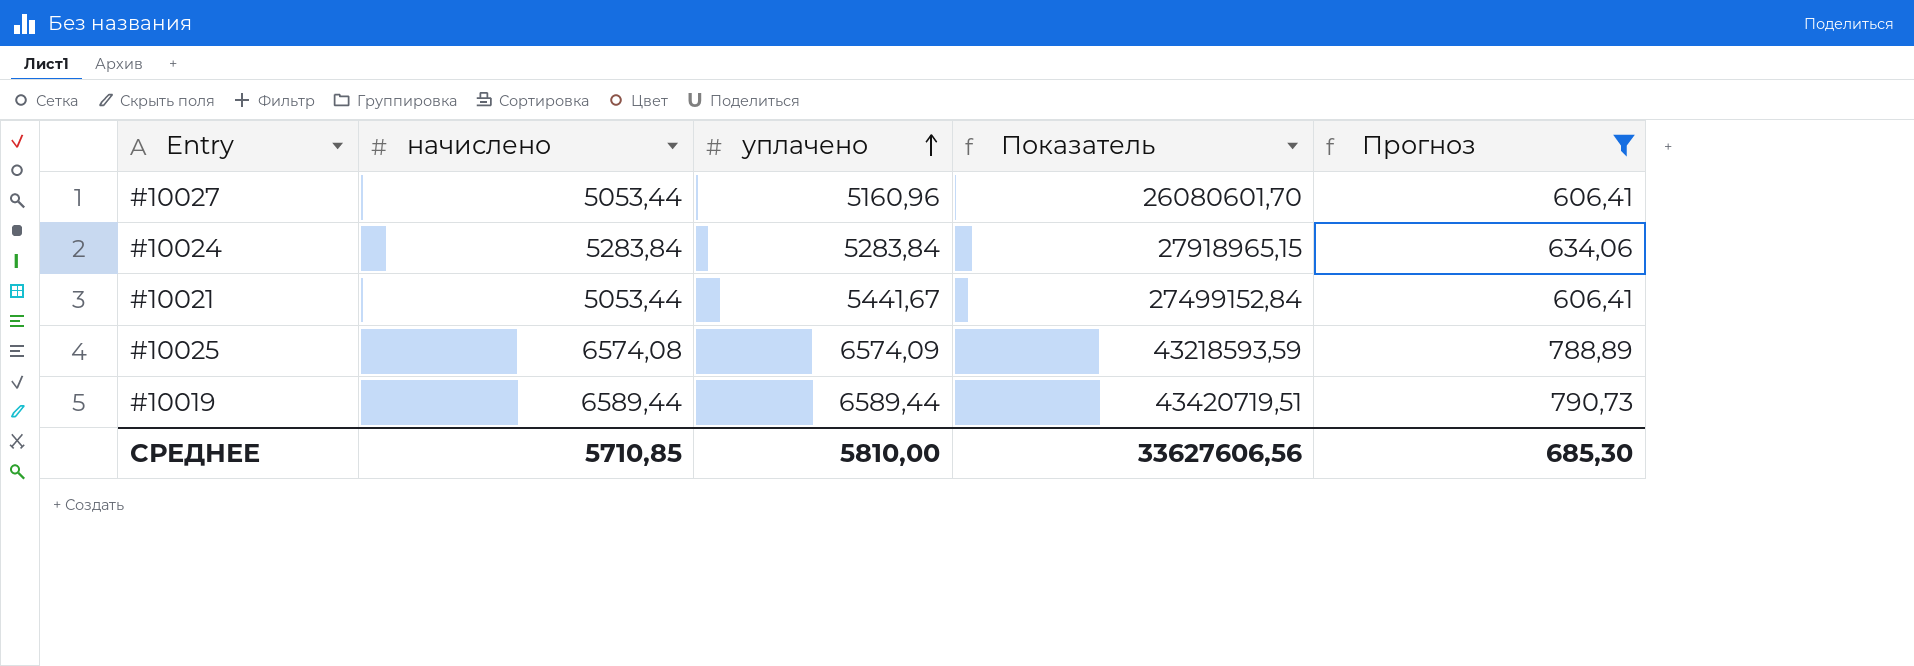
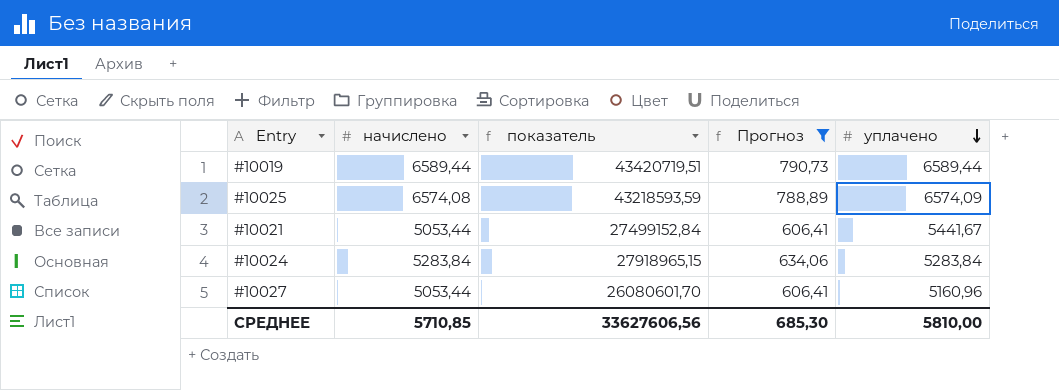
row order: уплачено ascending -> уплачено descending
column name: Показатель -> показатель
column уплачено | position: 3 -> 5

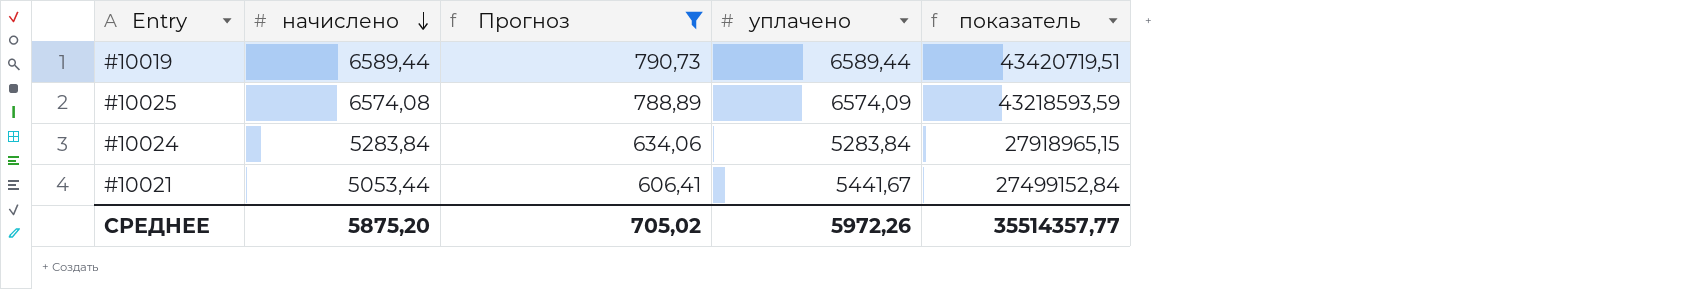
row order: уплачено descending -> начислено descending
column показатель | position: 3 -> 5
row #10027: 5053,44 | 26080601,70 | 606,41 | 5160,96 -> none
СРЕДНЕЕ | начислено: 5710,85 -> 5875,20
СРЕДНЕЕ | Прогноз: 685,30 -> 705,02
СРЕДНЕЕ | уплачено: 5810,00 -> 5972,26
СРЕДНЕЕ | показатель: 33627606,56 -> 35514357,77

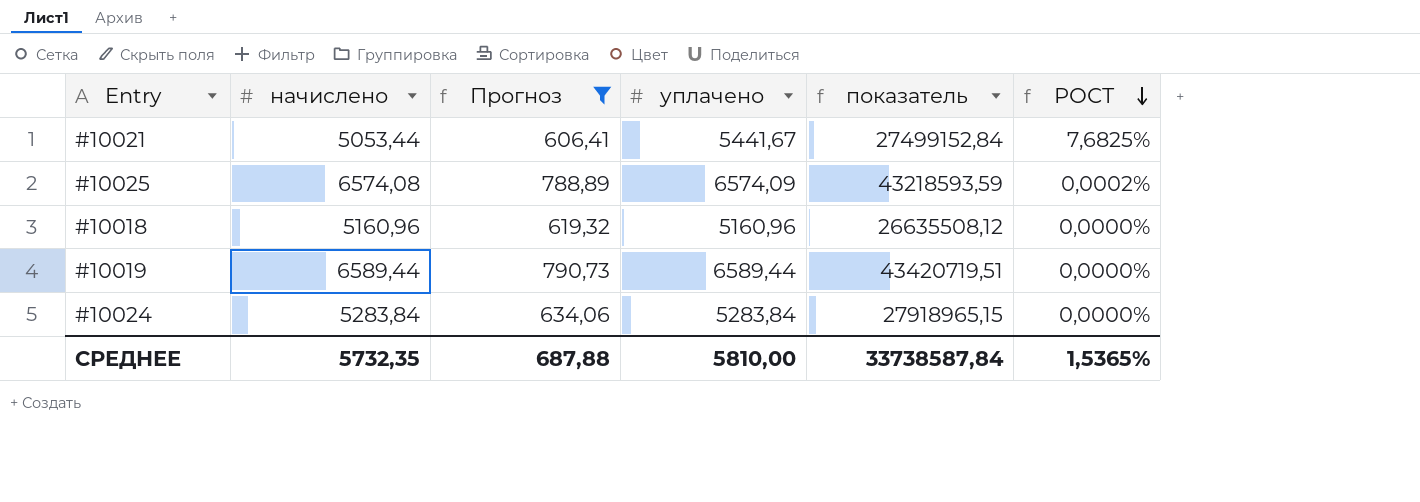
row order: начислено descending -> РОСТ descending
column РОСТ | formula: none -> ([уплачено] - [начислено]) / [начислено]
row #10018: none -> 5160,96 | 619,32 | 5160,96 | 26635508,12 | 0,0000%
СРЕДНЕЕ | начислено: 5875,20 -> 5732,35
СРЕДНЕЕ | Прогноз: 705,02 -> 687,88
СРЕДНЕЕ | уплачено: 5972,26 -> 5810,00
СРЕДНЕЕ | показатель: 35514357,77 -> 33738587,84

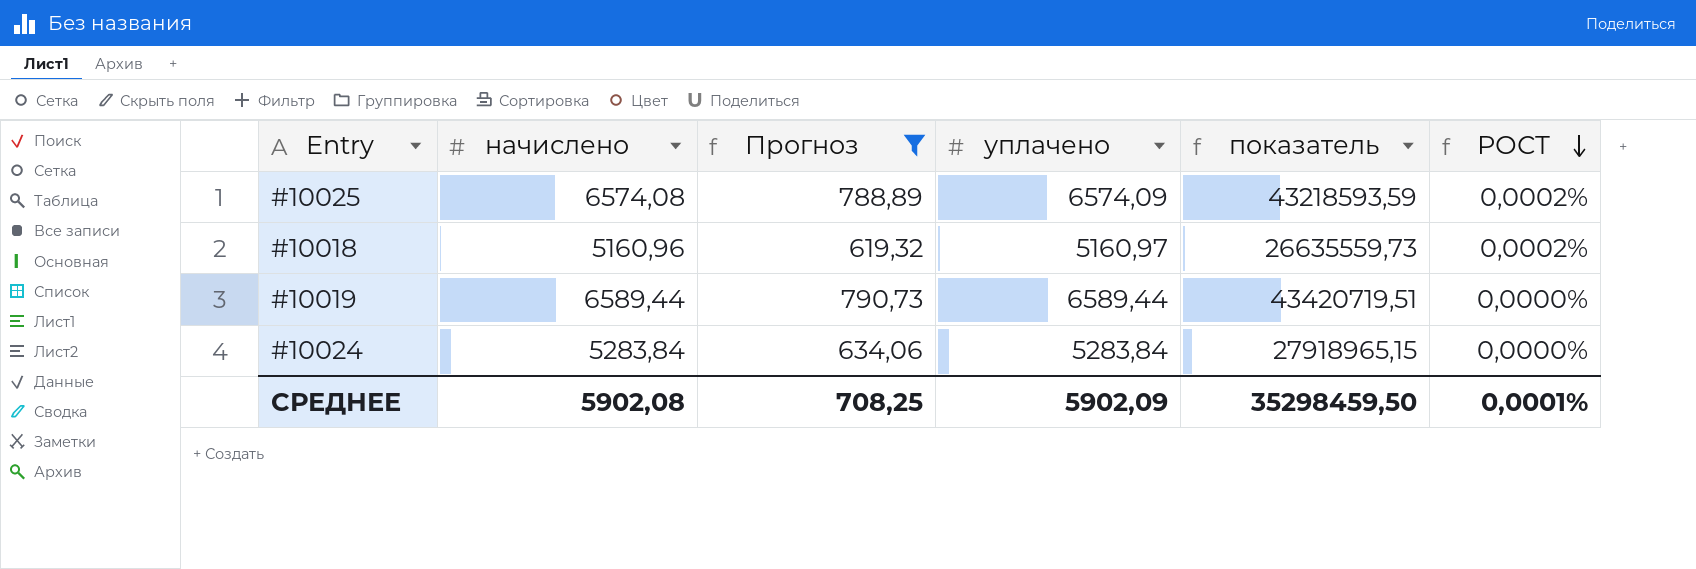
row #10021: 5053,44 | 606,41 | 5441,67 | 27499152,84 | 7,6825% -> none
#10018 | уплачено: 5160,96 -> 5160,97
#10018 | показатель: 26635508,12 -> 26635559,73
#10018 | РОСТ: 0,0000% -> 0,0002%
СРЕДНЕЕ | начислено: 5732,35 -> 5902,08
СРЕДНЕЕ | Прогноз: 687,88 -> 708,25
СРЕДНЕЕ | уплачено: 5810,00 -> 5902,09
СРЕДНЕЕ | показатель: 33738587,84 -> 35298459,50
СРЕДНЕЕ | РОСТ: 1,5365% -> 0,0001%

